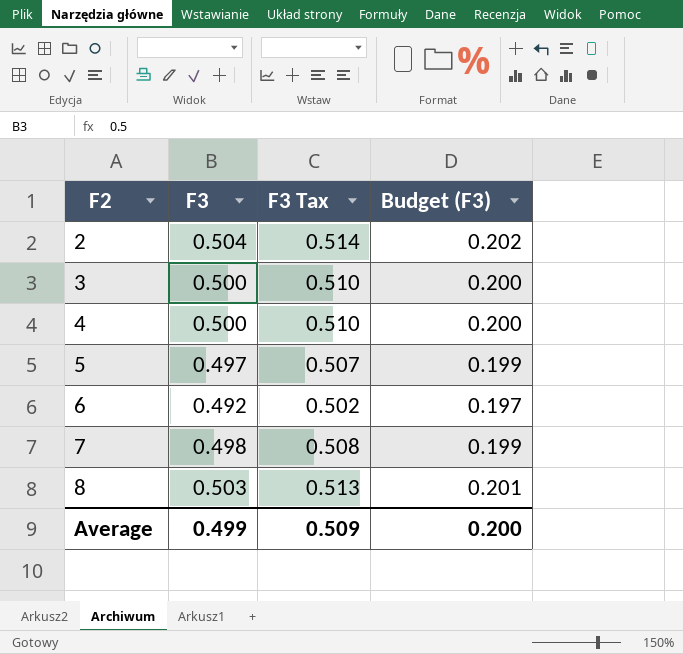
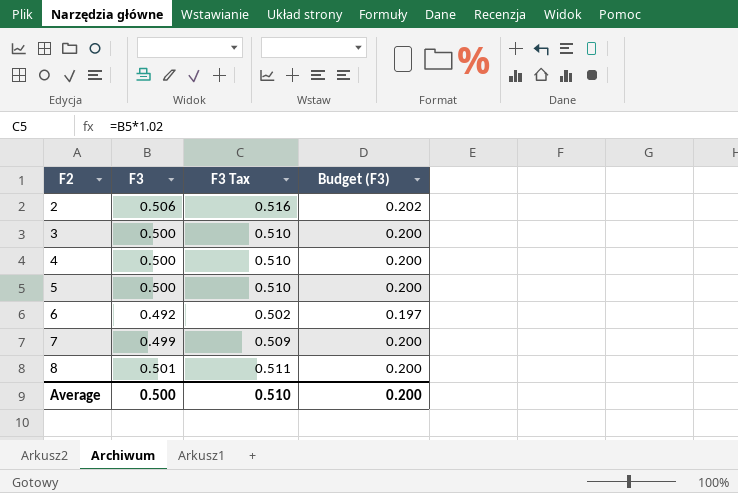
2 | F3: 0.504 -> 0.506
2 | F3 Tax: 0.514 -> 0.516
5 | F3: 0.497 -> 0.500
5 | F3 Tax: 0.507 -> 0.510
5 | Budget (F3): 0.199 -> 0.200
7 | F3: 0.498 -> 0.499
7 | F3 Tax: 0.508 -> 0.509
7 | Budget (F3): 0.199 -> 0.200
8 | F3: 0.503 -> 0.501
8 | F3 Tax: 0.513 -> 0.511
8 | Budget (F3): 0.201 -> 0.200
Average | F3: 0.499 -> 0.500
Average | F3 Tax: 0.509 -> 0.510

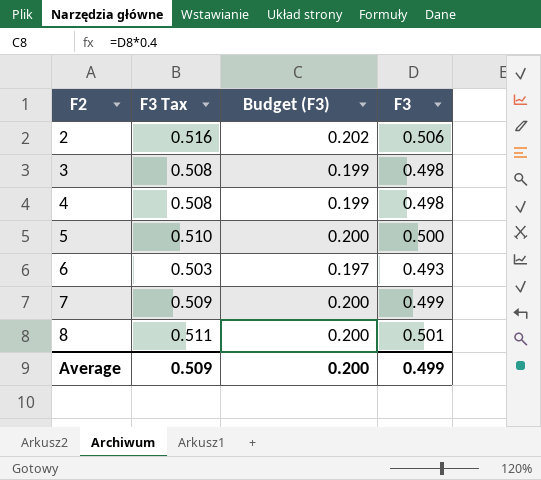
column F3 | position: 2 -> 4
3 | F3 Tax: 0.510 -> 0.508
3 | Budget (F3): 0.200 -> 0.199
3 | F3: 0.500 -> 0.498
4 | F3 Tax: 0.510 -> 0.508
4 | Budget (F3): 0.200 -> 0.199
4 | F3: 0.500 -> 0.498
6 | F3 Tax: 0.502 -> 0.503
6 | F3: 0.492 -> 0.493
Average | F3 Tax: 0.510 -> 0.509
Average | F3: 0.500 -> 0.499

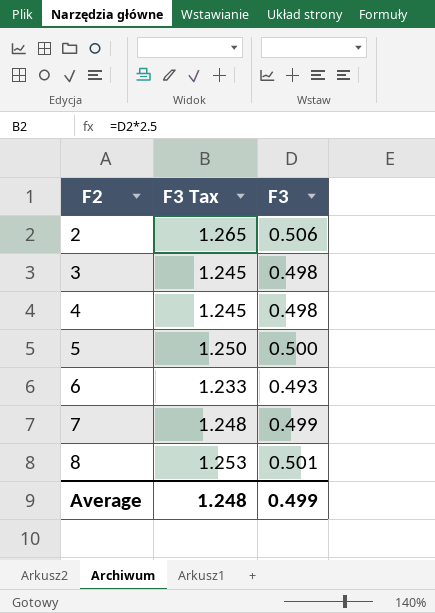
column Budget (F3) | formula: [F3] * 0.4 -> none
column F3 Tax | formula: [F3] * 1.02 -> [F3] * 2.5
Average | F3 Tax: 0.509 -> 1.248

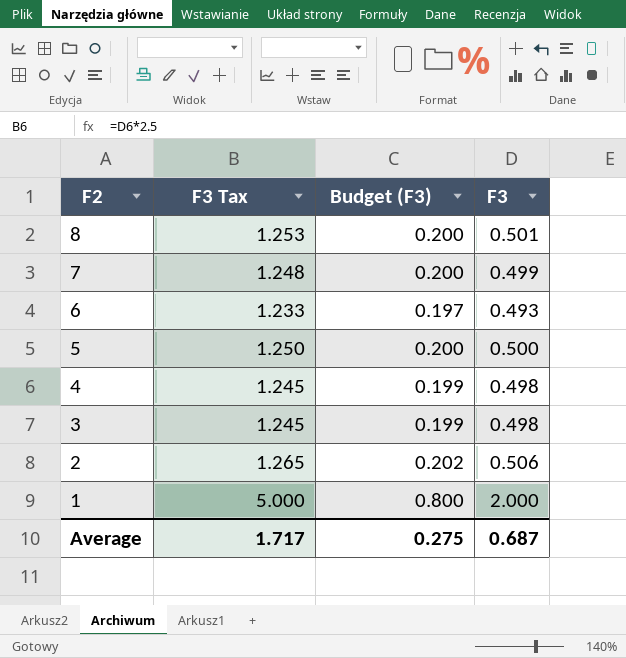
row order: F2 ascending -> F2 descending
column Budget (F3) | formula: none -> [F3] * 0.4
row 1: none -> 5.000 | 0.800 | 2.000
Average | F3 Tax: 1.248 -> 1.717
Average | F3: 0.499 -> 0.687

